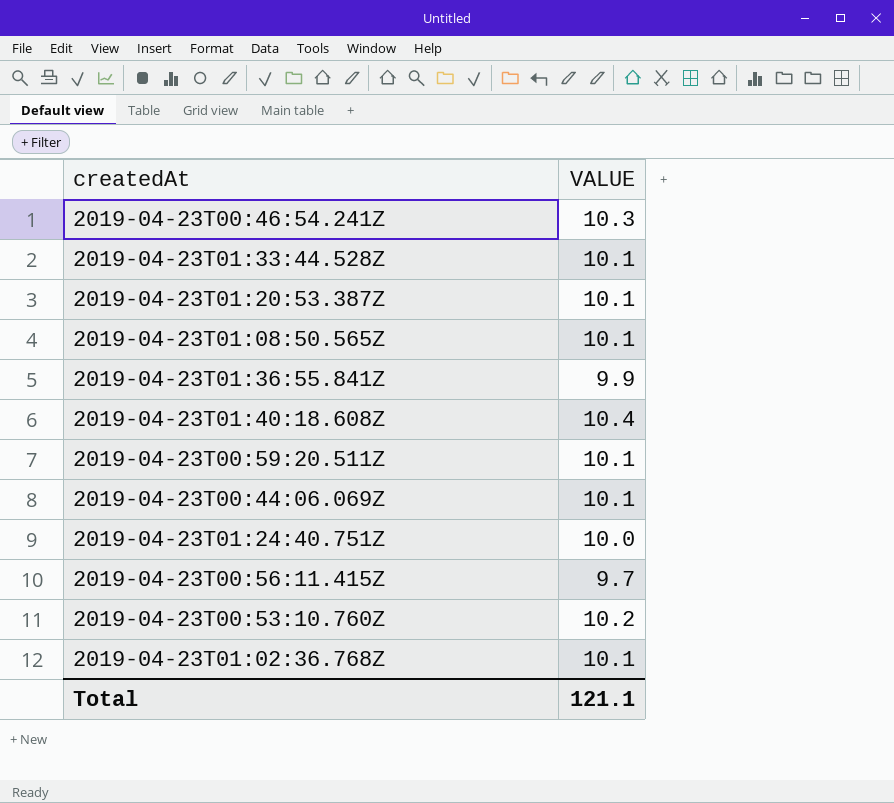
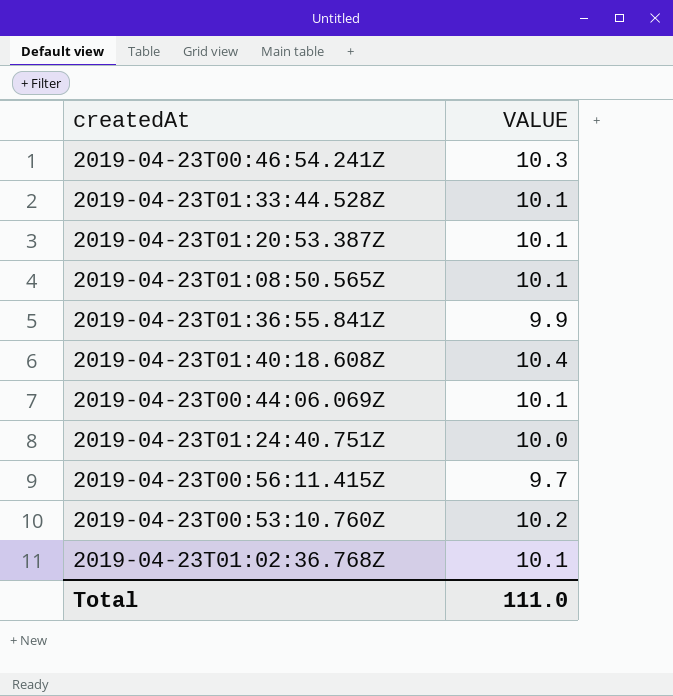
row 2019-04-23T00:59:20.511Z: 10.1 -> none
Total | VALUE: 121.1 -> 111.0

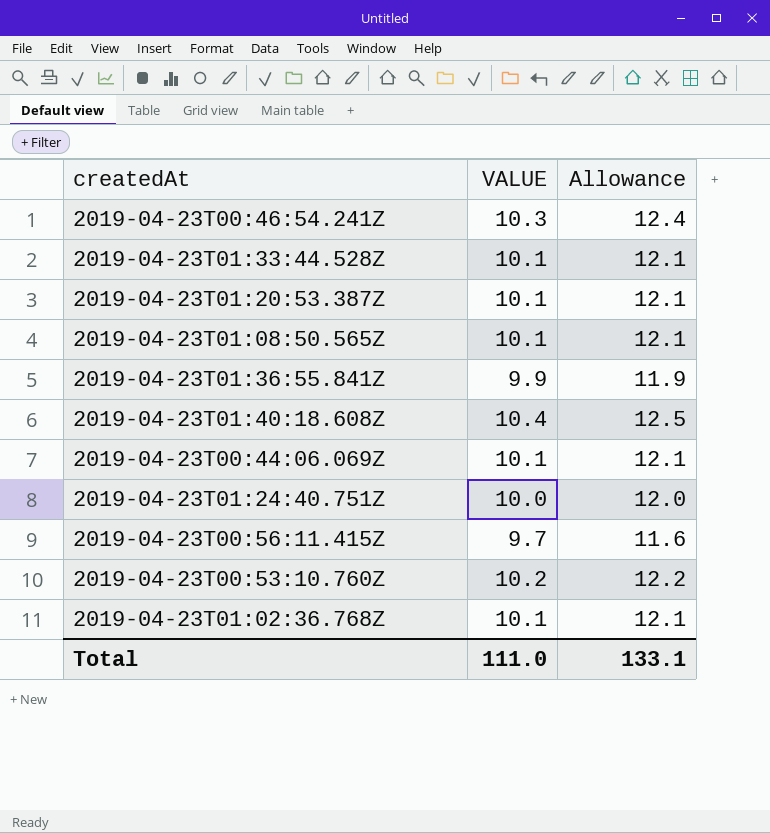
column Allowance | formula: none -> [VALUE] * 1.2

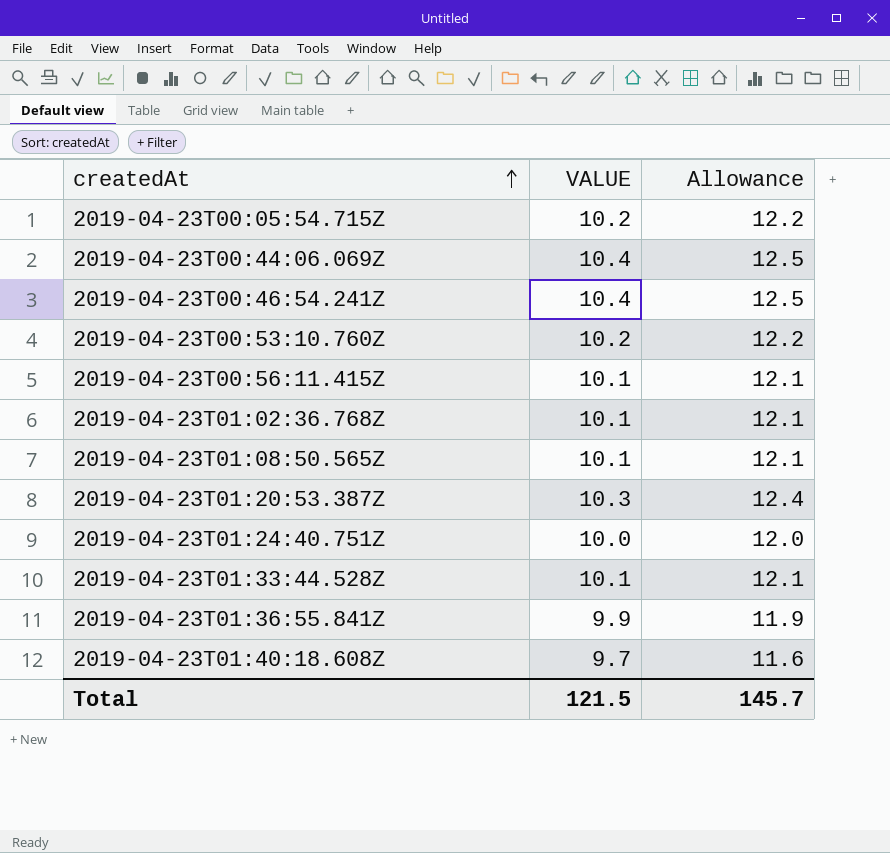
row order: none -> createdAt ascending
row 2019-04-23T00:05:54.715Z: none -> 10.2 | 12.2
2019-04-23T00:44:06.069Z | VALUE: 10.1 -> 10.4
2019-04-23T00:44:06.069Z | Allowance: 12.1 -> 12.5
2019-04-23T00:46:54.241Z | VALUE: 10.3 -> 10.4
2019-04-23T00:46:54.241Z | Allowance: 12.4 -> 12.5
2019-04-23T00:56:11.415Z | VALUE: 9.7 -> 10.1
2019-04-23T00:56:11.415Z | Allowance: 11.6 -> 12.1
2019-04-23T01:20:53.387Z | VALUE: 10.1 -> 10.3
2019-04-23T01:20:53.387Z | Allowance: 12.1 -> 12.4
2019-04-23T01:40:18.608Z | VALUE: 10.4 -> 9.7
2019-04-23T01:40:18.608Z | Allowance: 12.5 -> 11.6
Total | VALUE: 111.0 -> 121.5
Total | Allowance: 133.1 -> 145.7

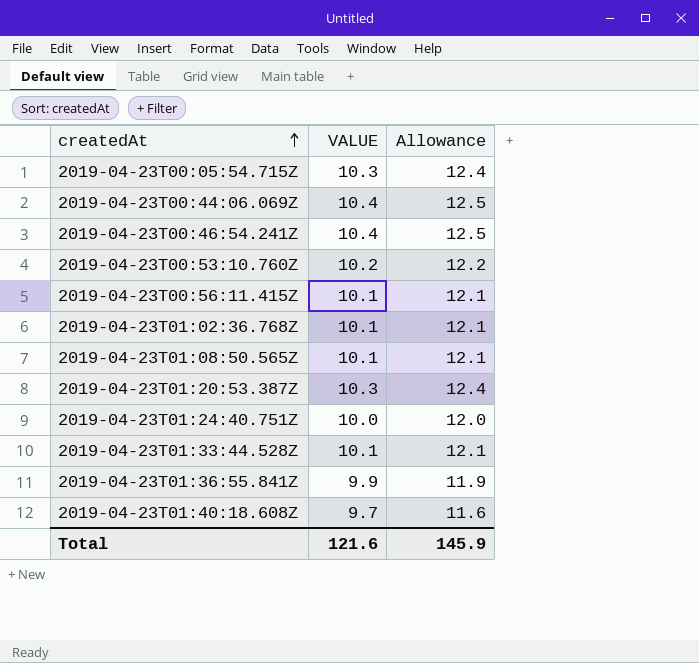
2019-04-23T00:05:54.715Z | VALUE: 10.2 -> 10.3
2019-04-23T00:05:54.715Z | Allowance: 12.2 -> 12.4
Total | VALUE: 121.5 -> 121.6
Total | Allowance: 145.7 -> 145.9

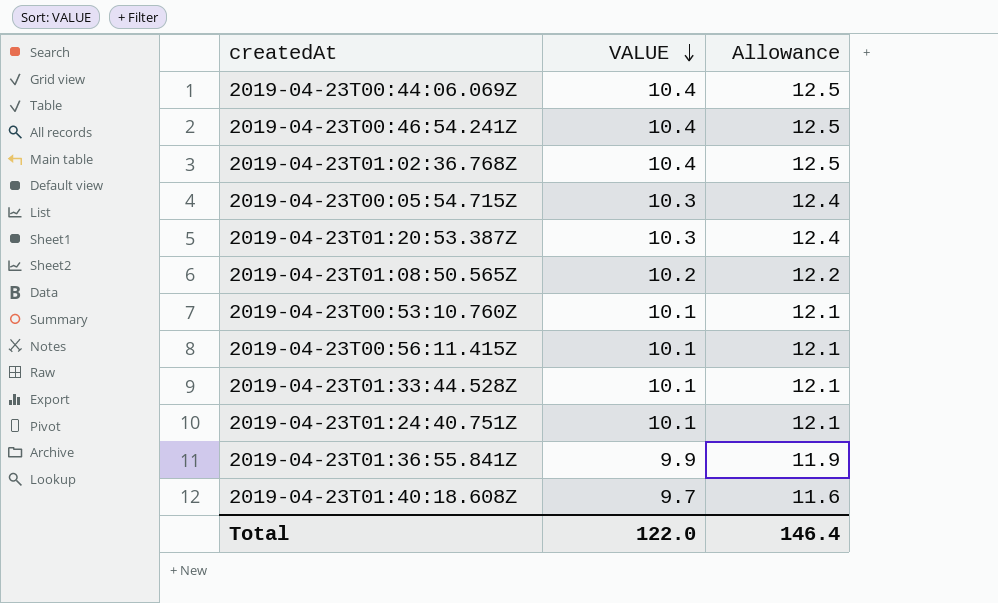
row order: createdAt ascending -> VALUE descending
2019-04-23T01:02:36.768Z | VALUE: 10.1 -> 10.4
2019-04-23T01:02:36.768Z | Allowance: 12.1 -> 12.5
2019-04-23T01:08:50.565Z | VALUE: 10.1 -> 10.2
2019-04-23T01:08:50.565Z | Allowance: 12.1 -> 12.2
2019-04-23T00:53:10.760Z | VALUE: 10.2 -> 10.1
2019-04-23T00:53:10.760Z | Allowance: 12.2 -> 12.1
2019-04-23T01:24:40.751Z | VALUE: 10.0 -> 10.1
2019-04-23T01:24:40.751Z | Allowance: 12.0 -> 12.1
Total | VALUE: 121.6 -> 122.0
Total | Allowance: 145.9 -> 146.4

